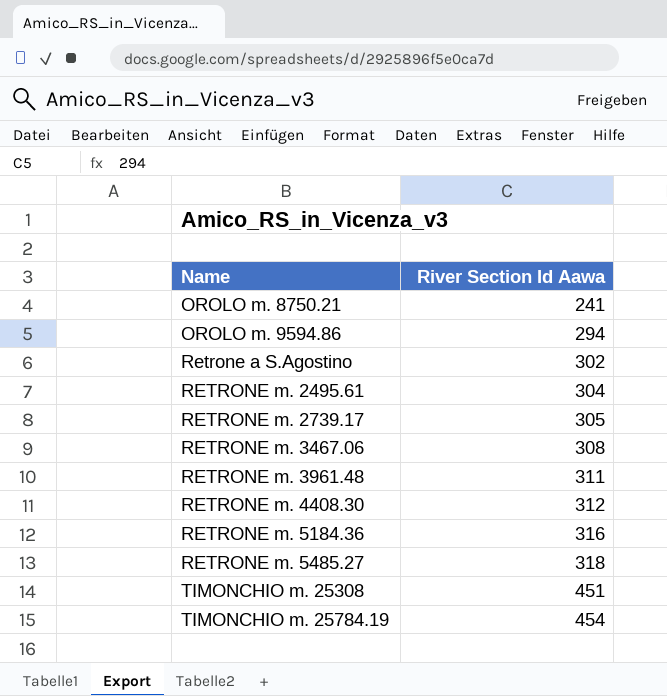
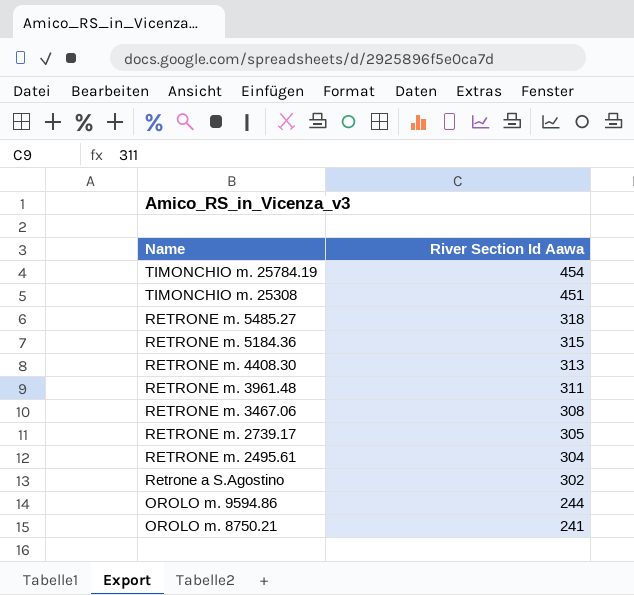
row order: Name ascending -> Name descending
RETRONE m. 5184.36 | River Section Id Aawa: 316 -> 315
RETRONE m. 4408.30 | River Section Id Aawa: 312 -> 313
OROLO m. 9594.86 | River Section Id Aawa: 294 -> 244

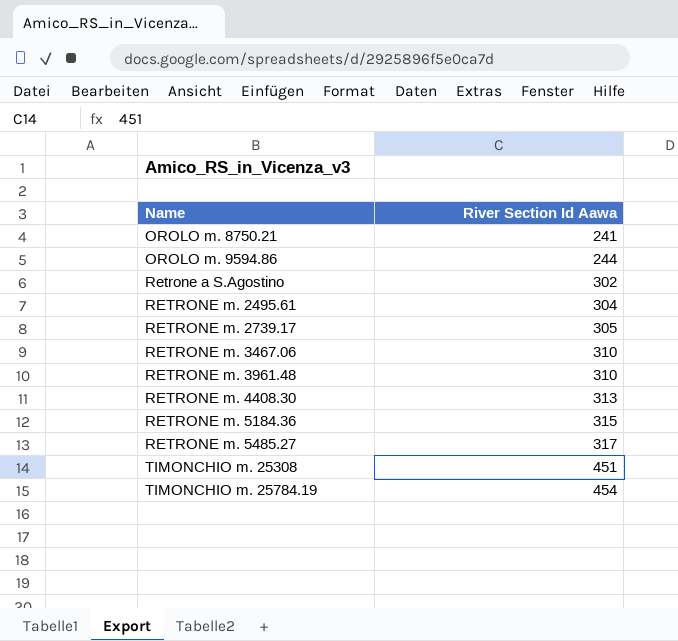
row order: Name descending -> Name ascending
RETRONE m. 3467.06 | River Section Id Aawa: 308 -> 310
RETRONE m. 3961.48 | River Section Id Aawa: 311 -> 310
RETRONE m. 5485.27 | River Section Id Aawa: 318 -> 317

